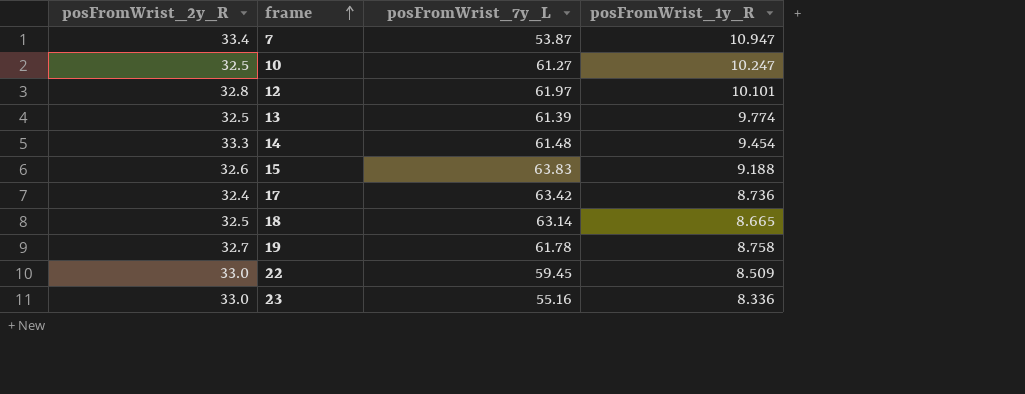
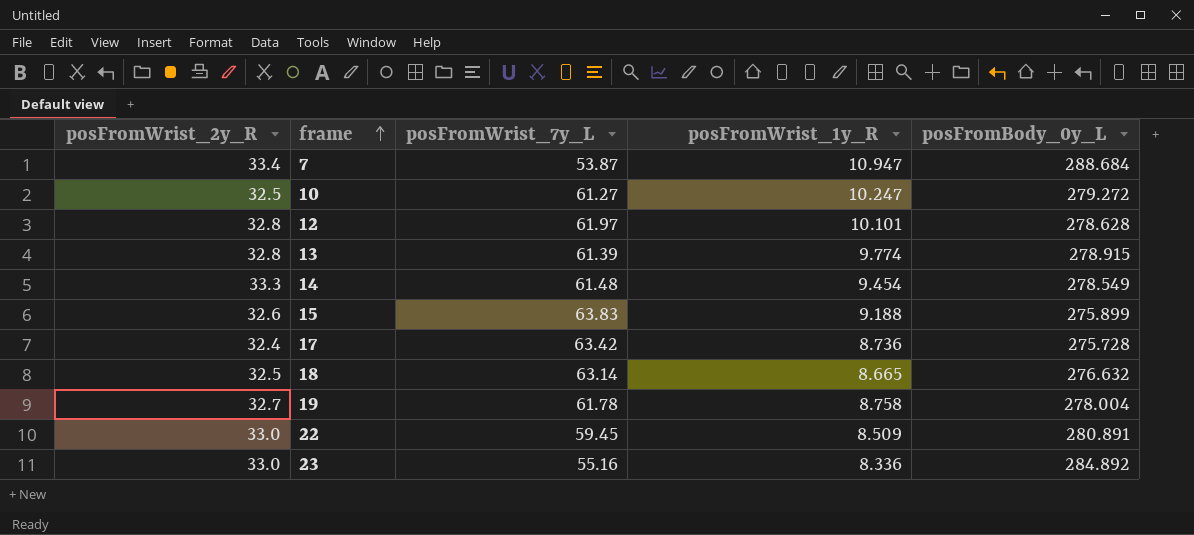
column posFromBody_0y_L | position: none -> 5
13 | posFromWrist_2y_R: 32.5 -> 32.8

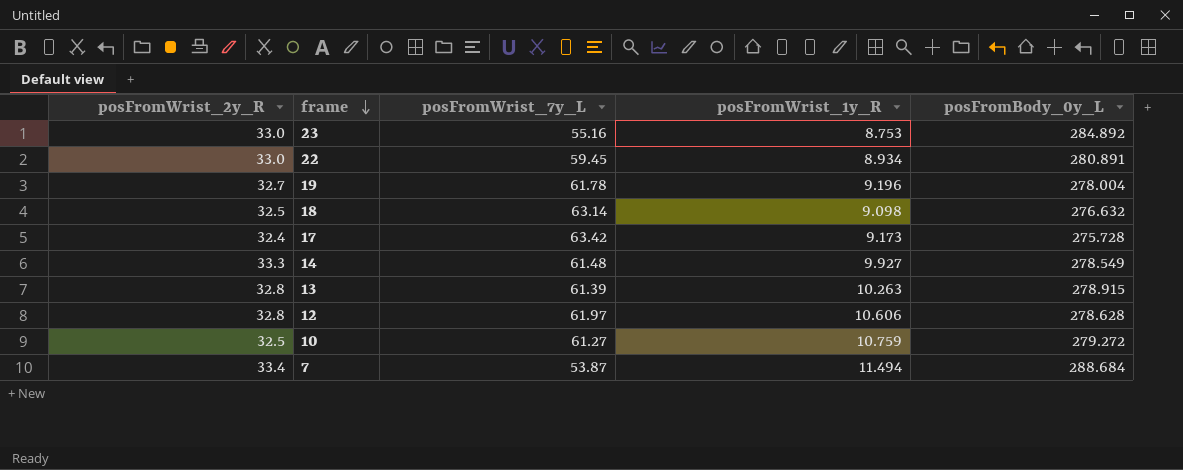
row order: frame ascending -> frame descending
row 15: 32.6 | 63.83 | 9.188 | 275.899 -> none
23 | posFromWrist_1y_R: 8.336 -> 8.753
22 | posFromWrist_1y_R: 8.509 -> 8.934
19 | posFromWrist_1y_R: 8.758 -> 9.196
18 | posFromWrist_1y_R: 8.665 -> 9.098
17 | posFromWrist_1y_R: 8.736 -> 9.173
14 | posFromWrist_1y_R: 9.454 -> 9.927
13 | posFromWrist_1y_R: 9.774 -> 10.263
12 | posFromWrist_1y_R: 10.101 -> 10.606
10 | posFromWrist_1y_R: 10.247 -> 10.759
7 | posFromWrist_1y_R: 10.947 -> 11.494

